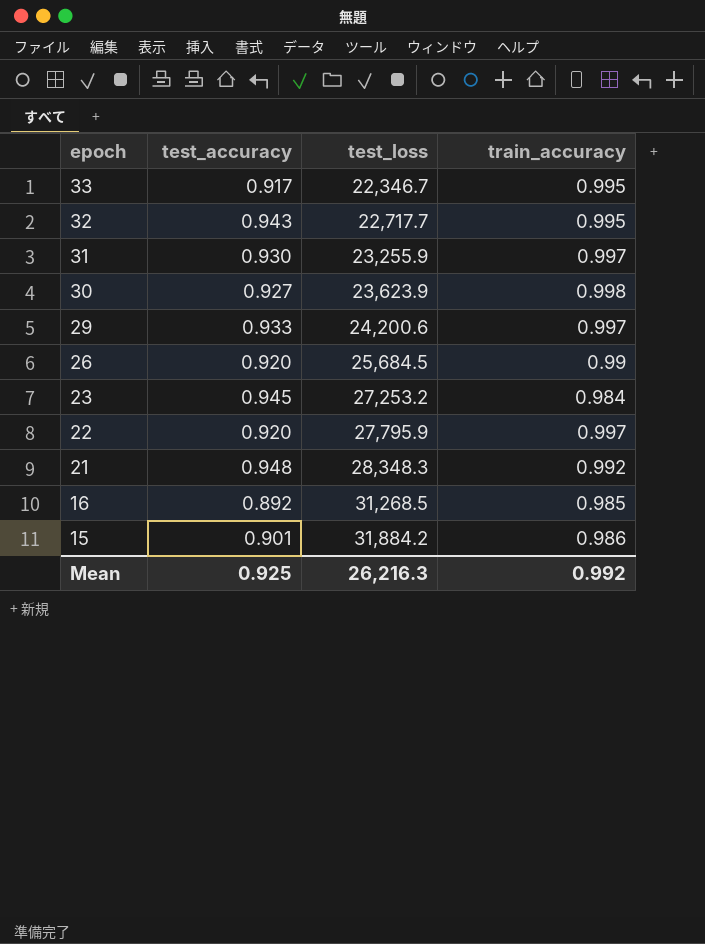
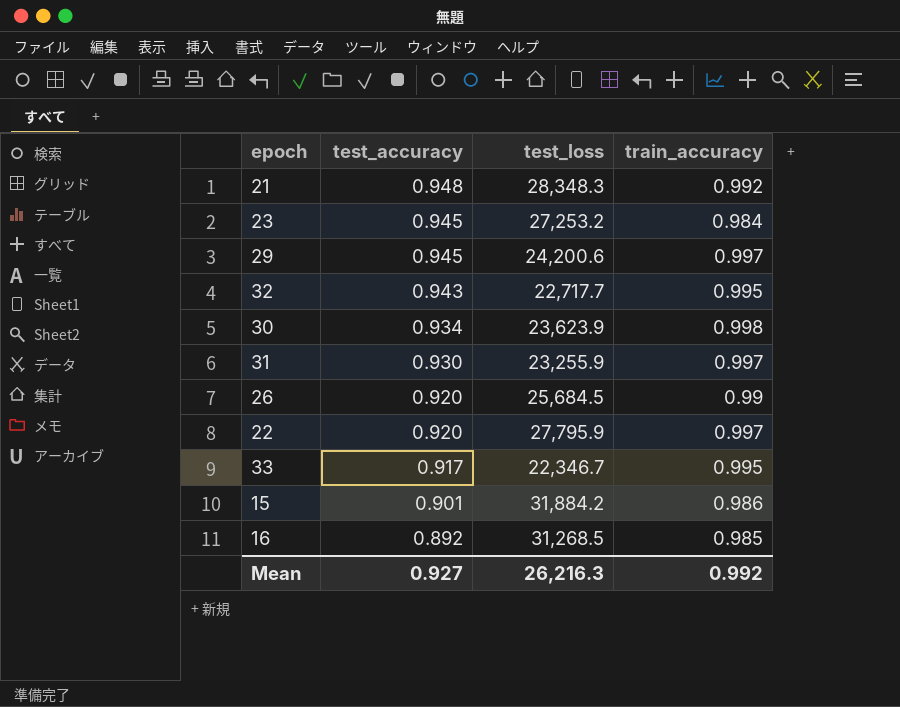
row order: epoch descending -> test_accuracy descending
29 | test_accuracy: 0.933 -> 0.945
30 | test_accuracy: 0.927 -> 0.934
Mean | test_accuracy: 0.925 -> 0.927

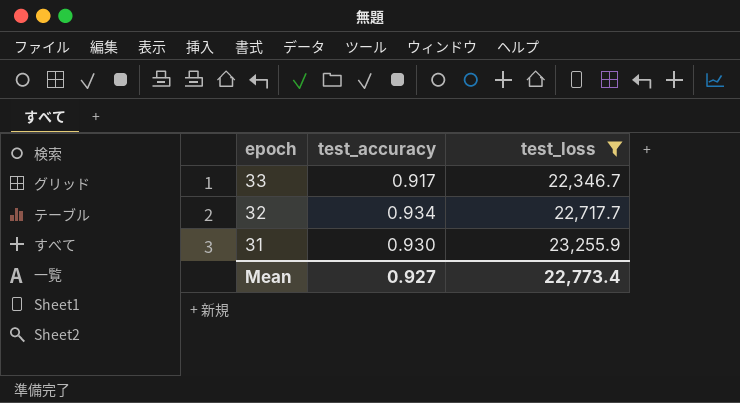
filter: none -> test_loss <= 23,255.9
row order: test_accuracy descending -> epoch descending
column train_accuracy | position: 4 -> none
32 | test_accuracy: 0.943 -> 0.934
Mean | test_loss: 26,216.3 -> 22,773.4

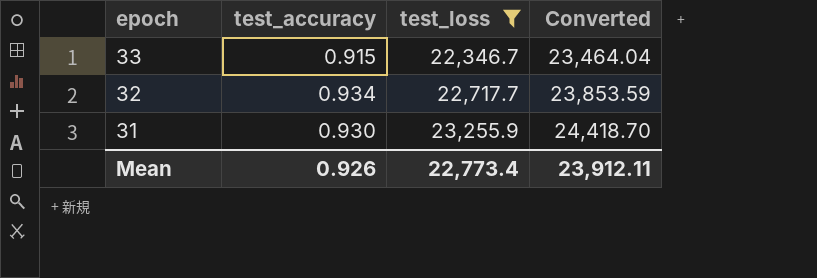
column Converted | formula: none -> [test_loss] * 1.05
33 | test_accuracy: 0.917 -> 0.915
Mean | test_accuracy: 0.927 -> 0.926

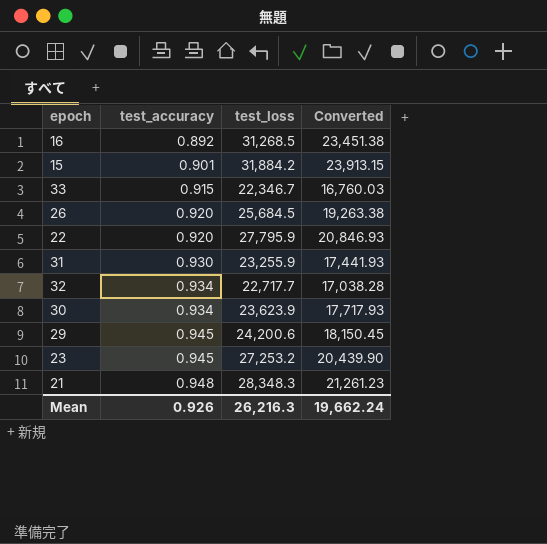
filter: test_loss <= 23,255.9 -> none
row order: epoch descending -> test_accuracy ascending
column Converted | formula: [test_loss] * 1.05 -> [test_loss] * 0.75
Mean | test_loss: 22,773.4 -> 26,216.3
Mean | Converted: 23,912.11 -> 19,662.24

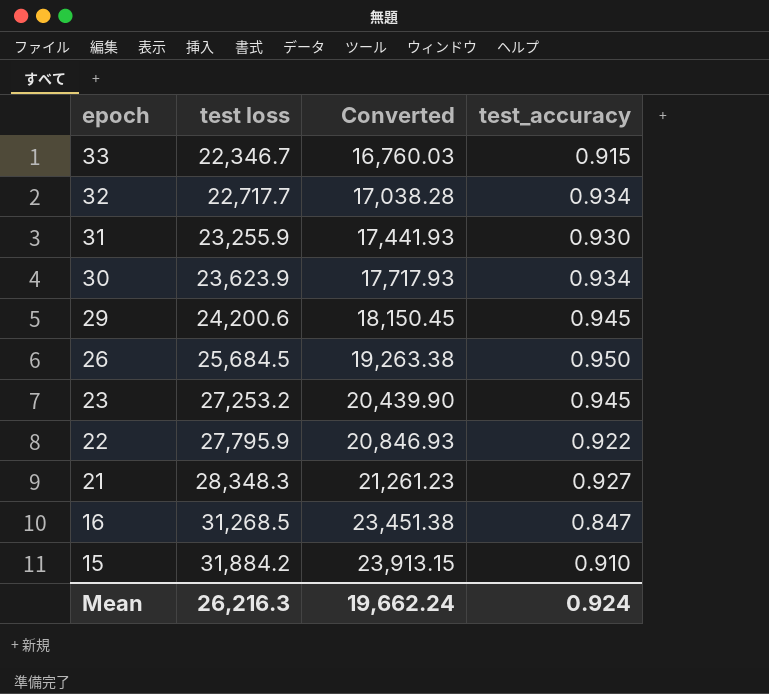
row order: test_accuracy ascending -> epoch descending
column name: test_loss -> test loss
column test_accuracy | position: 2 -> 4
26 | test_accuracy: 0.920 -> 0.950
22 | test_accuracy: 0.920 -> 0.922
21 | test_accuracy: 0.948 -> 0.927
16 | test_accuracy: 0.892 -> 0.847
15 | test_accuracy: 0.901 -> 0.910
Mean | test_accuracy: 0.926 -> 0.924

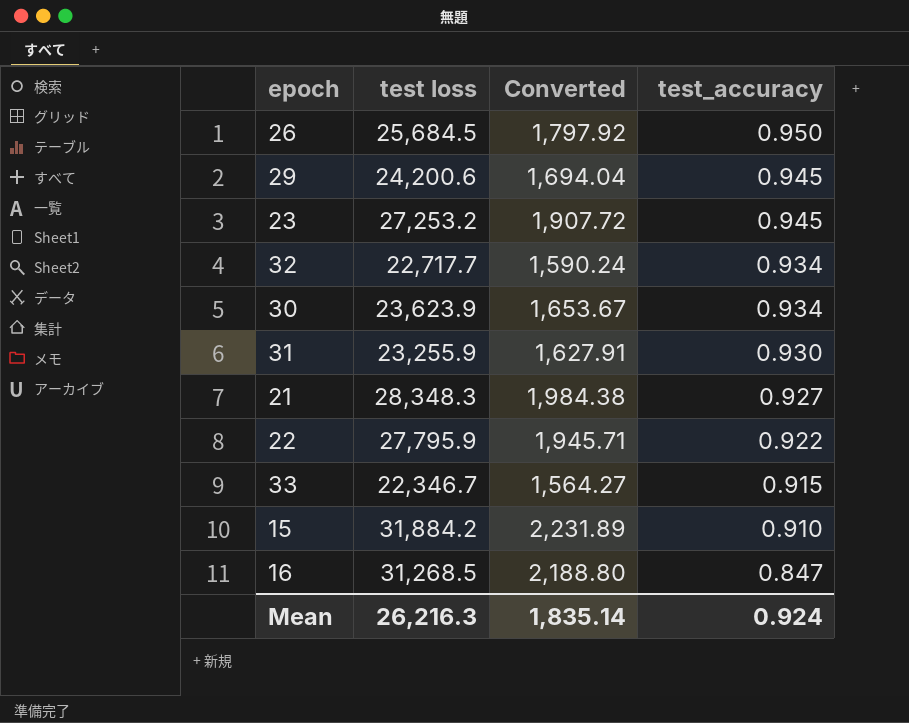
row order: epoch descending -> test_accuracy descending
column Converted | formula: [test loss] * 0.75 -> [test loss] * 0.07
Mean | Converted: 19,662.24 -> 1,835.14

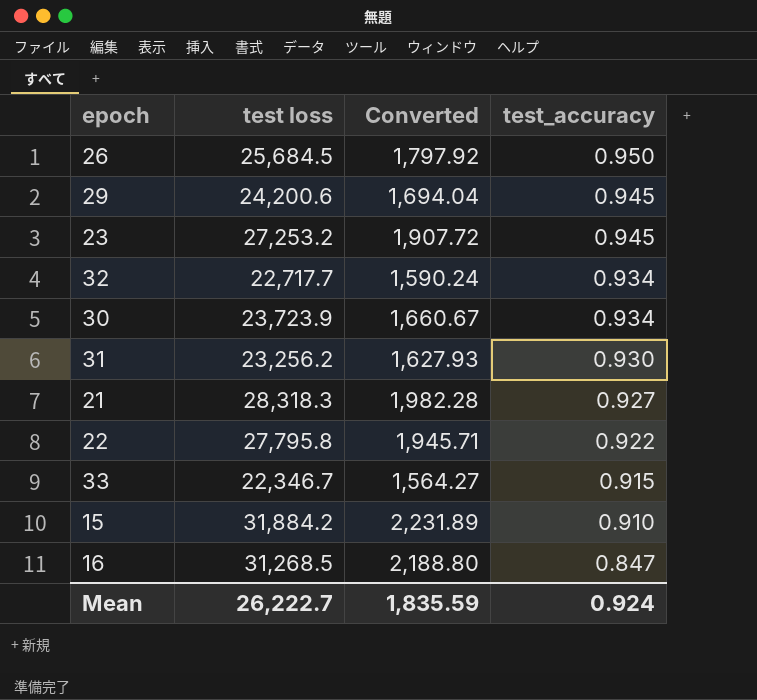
30 | test loss: 23,623.9 -> 23,723.9
30 | Converted: 1,653.67 -> 1,660.67
31 | test loss: 23,255.9 -> 23,256.2
31 | Converted: 1,627.91 -> 1,627.93
21 | test loss: 28,348.3 -> 28,318.3
21 | Converted: 1,984.38 -> 1,982.28
22 | test loss: 27,795.9 -> 27,795.8
Mean | test loss: 26,216.3 -> 26,222.7
Mean | Converted: 1,835.14 -> 1,835.59

